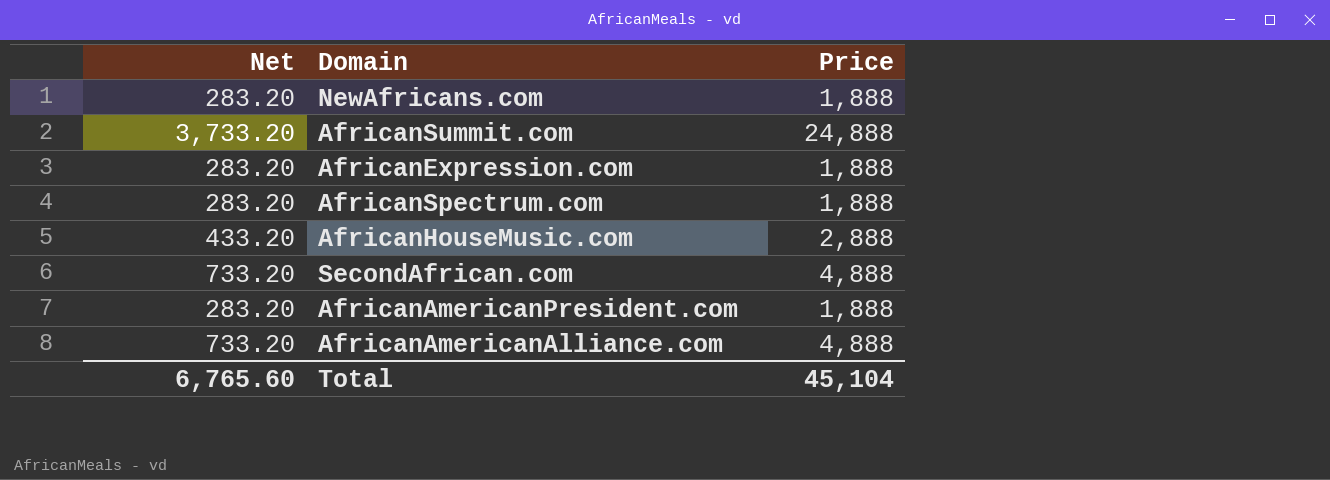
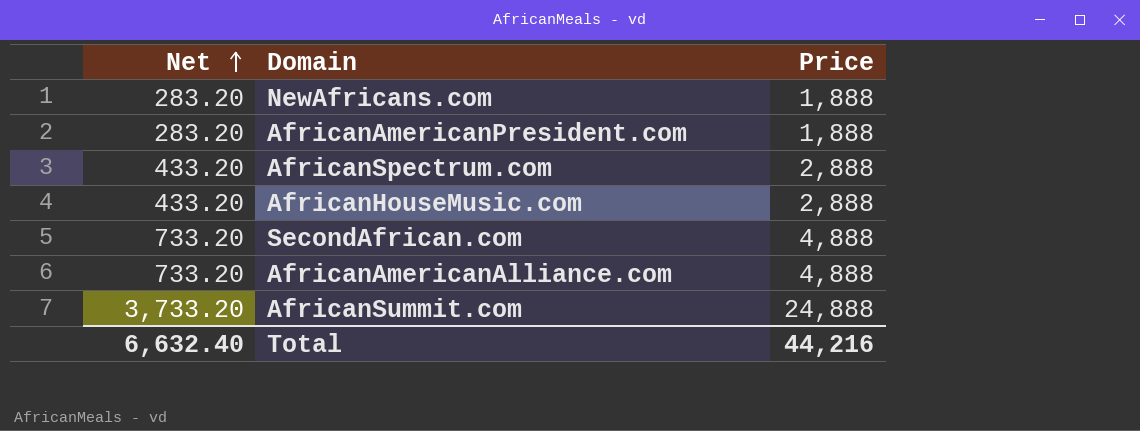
row order: none -> Net ascending
row AfricanExpression.com: 283.20 | 1,888 -> none
AfricanSpectrum.com | Net: 283.20 -> 433.20
AfricanSpectrum.com | Price: 1,888 -> 2,888
Total | Net: 6,765.60 -> 6,632.40
Total | Price: 45,104 -> 44,216

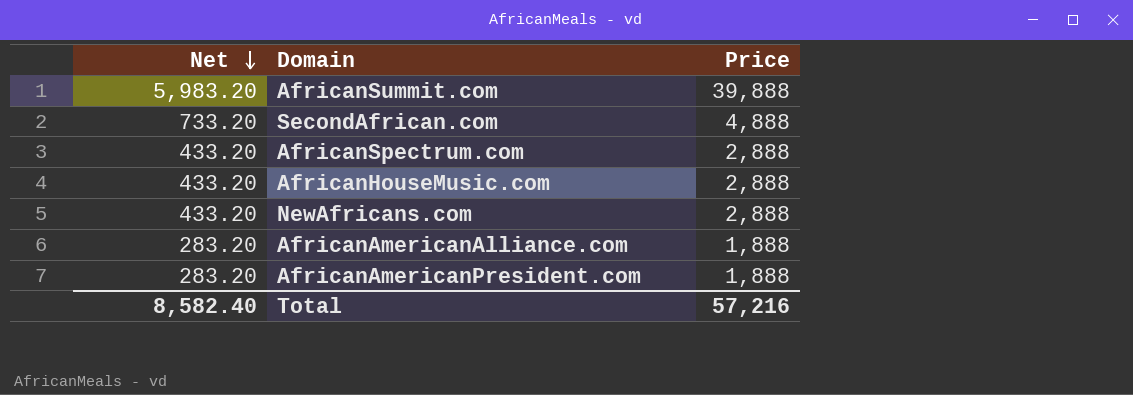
row order: Net ascending -> Net descending
AfricanSummit.com | Net: 3,733.20 -> 5,983.20
AfricanSummit.com | Price: 24,888 -> 39,888
NewAfricans.com | Net: 283.20 -> 433.20
NewAfricans.com | Price: 1,888 -> 2,888
AfricanAmericanAlliance.com | Net: 733.20 -> 283.20
AfricanAmericanAlliance.com | Price: 4,888 -> 1,888
Total | Net: 6,632.40 -> 8,582.40
Total | Price: 44,216 -> 57,216

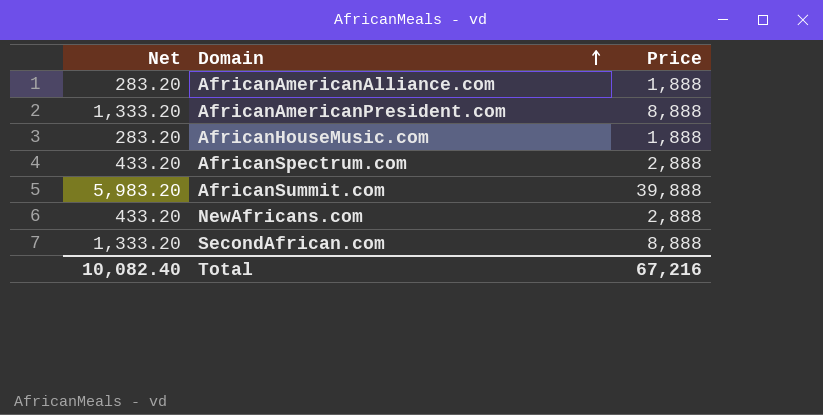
row order: Net descending -> Domain ascending
AfricanAmericanPresident.com | Net: 283.20 -> 1,333.20
AfricanAmericanPresident.com | Price: 1,888 -> 8,888
AfricanHouseMusic.com | Net: 433.20 -> 283.20
AfricanHouseMusic.com | Price: 2,888 -> 1,888
SecondAfrican.com | Net: 733.20 -> 1,333.20
SecondAfrican.com | Price: 4,888 -> 8,888
Total | Net: 8,582.40 -> 10,082.40
Total | Price: 57,216 -> 67,216

